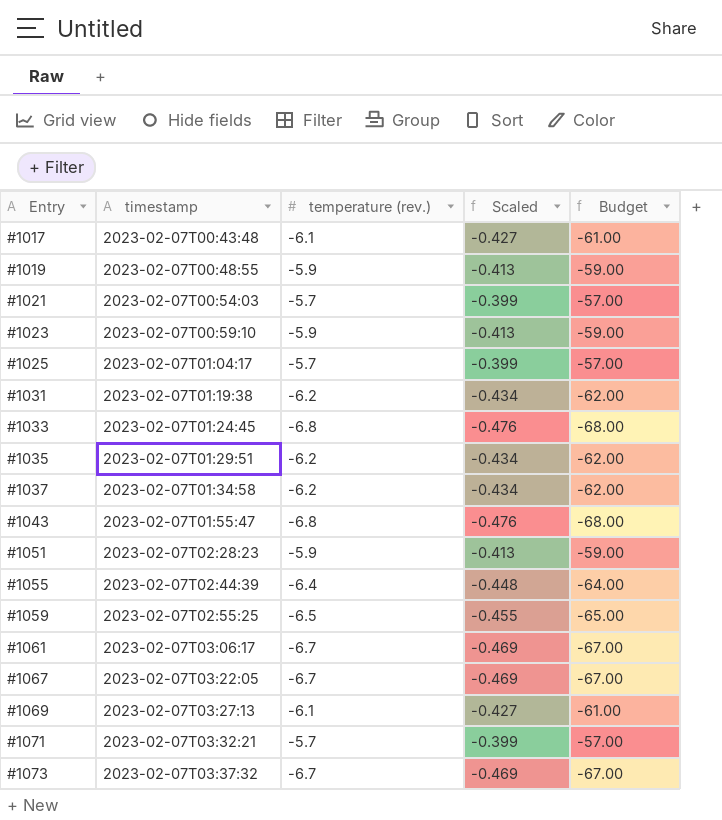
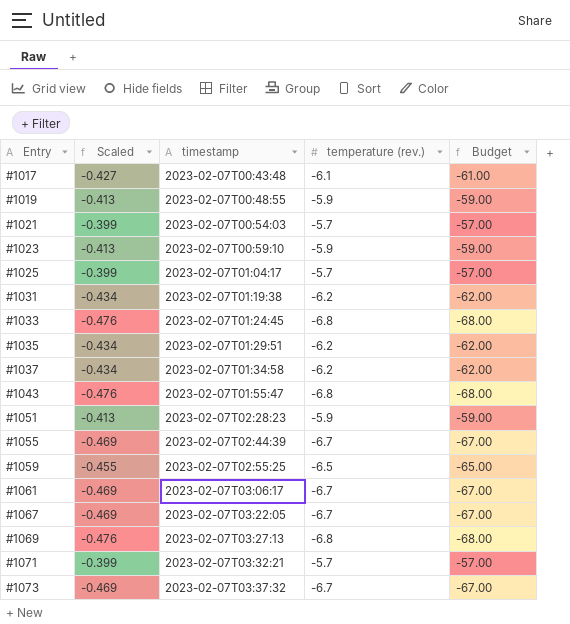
column Scaled | position: 4 -> 2
#1055 | Scaled: -0.448 -> -0.469
#1055 | temperature (rev.): -6.4 -> -6.7
#1055 | Budget: -64.00 -> -67.00
#1069 | Scaled: -0.427 -> -0.476
#1069 | temperature (rev.): -6.1 -> -6.8
#1069 | Budget: -61.00 -> -68.00

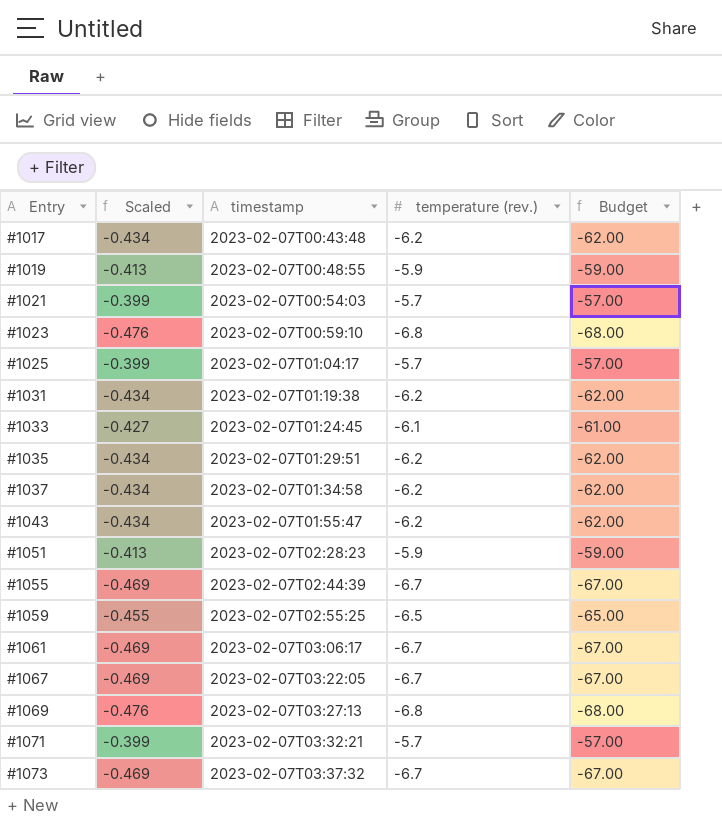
#1017 | Scaled: -0.427 -> -0.434
#1017 | temperature (rev.): -6.1 -> -6.2
#1017 | Budget: -61.00 -> -62.00
#1023 | Scaled: -0.413 -> -0.476
#1023 | temperature (rev.): -5.9 -> -6.8
#1023 | Budget: -59.00 -> -68.00
#1033 | Scaled: -0.476 -> -0.427
#1033 | temperature (rev.): -6.8 -> -6.1
#1033 | Budget: -68.00 -> -61.00
#1043 | Scaled: -0.476 -> -0.434
#1043 | temperature (rev.): -6.8 -> -6.2
#1043 | Budget: -68.00 -> -62.00

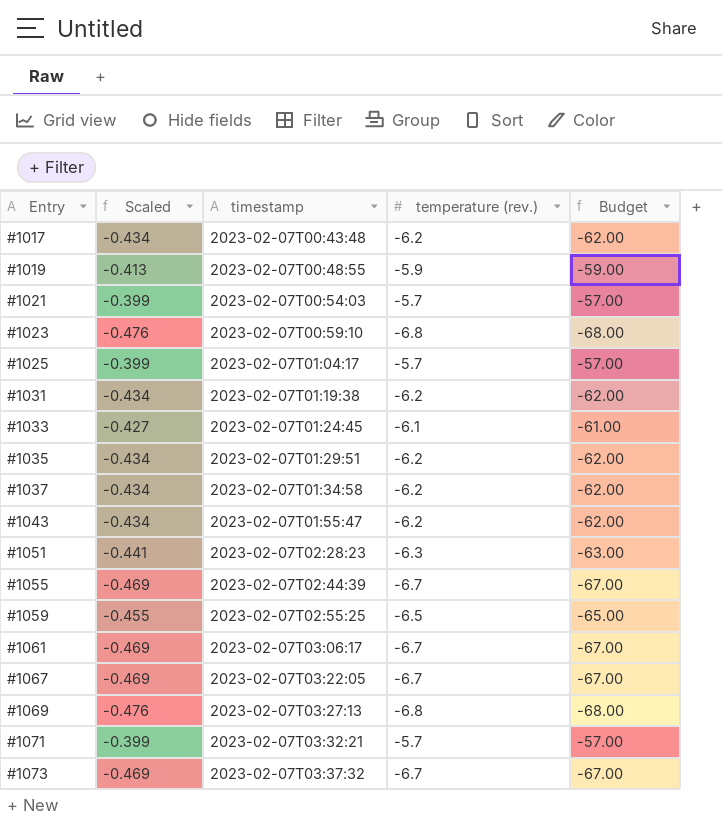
#1051 | Scaled: -0.413 -> -0.441
#1051 | temperature (rev.): -5.9 -> -6.3
#1051 | Budget: -59.00 -> -63.00

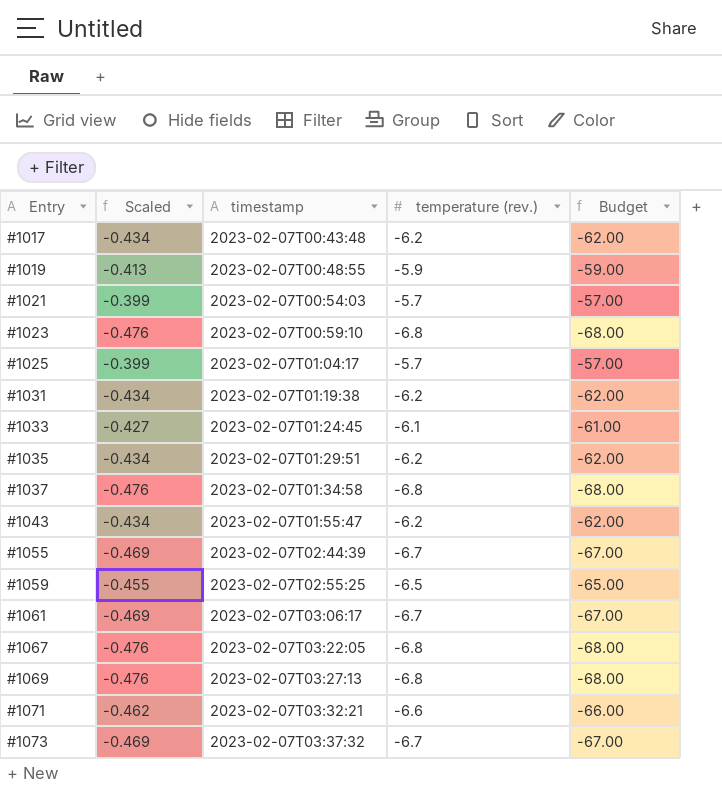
row #1051: -0.441 | 2023-02-07T02:28:23 | -6.3 | -63.00 -> none
#1037 | Scaled: -0.434 -> -0.476
#1037 | temperature (rev.): -6.2 -> -6.8
#1037 | Budget: -62.00 -> -68.00
#1067 | Scaled: -0.469 -> -0.476
#1067 | temperature (rev.): -6.7 -> -6.8
#1067 | Budget: -67.00 -> -68.00
#1071 | Scaled: -0.399 -> -0.462
#1071 | temperature (rev.): -5.7 -> -6.6
#1071 | Budget: -57.00 -> -66.00

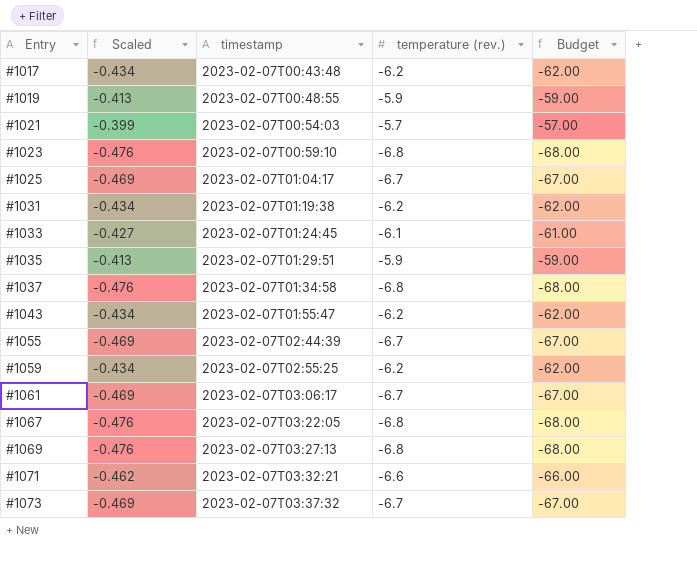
#1025 | Scaled: -0.399 -> -0.469
#1025 | temperature (rev.): -5.7 -> -6.7
#1025 | Budget: -57.00 -> -67.00
#1035 | Scaled: -0.434 -> -0.413
#1035 | temperature (rev.): -6.2 -> -5.9
#1035 | Budget: -62.00 -> -59.00
#1059 | Scaled: -0.455 -> -0.434
#1059 | temperature (rev.): -6.5 -> -6.2
#1059 | Budget: -65.00 -> -62.00

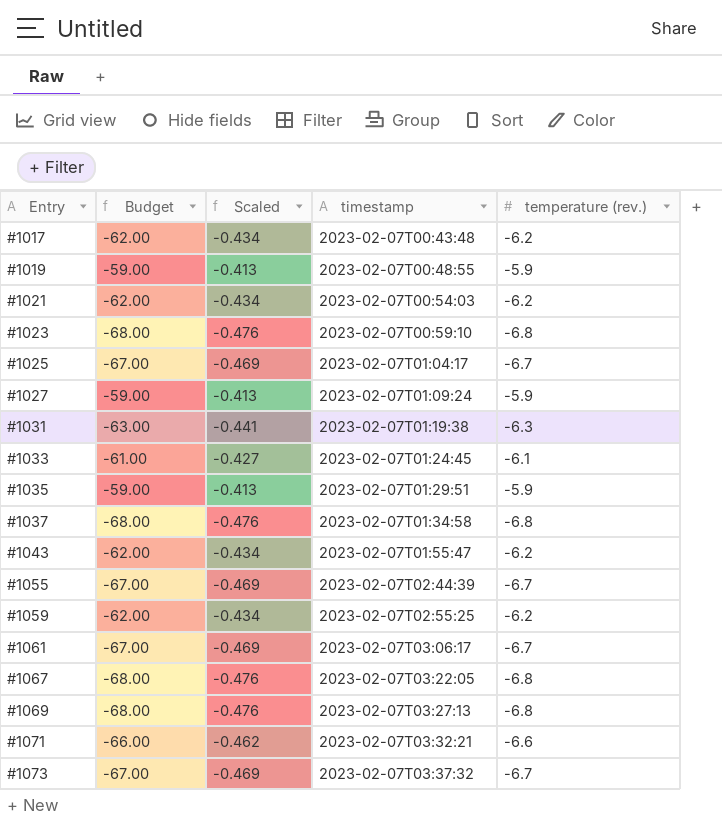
column Budget | position: 5 -> 2
#1021 | Budget: -57.00 -> -62.00
#1021 | Scaled: -0.399 -> -0.434
#1021 | temperature (rev.): -5.7 -> -6.2
row #1027: none -> -59.00 | -0.413 | 2023-02-07T01:09:24 | -5.9
#1031 | Budget: -62.00 -> -63.00
#1031 | Scaled: -0.434 -> -0.441
#1031 | temperature (rev.): -6.2 -> -6.3

